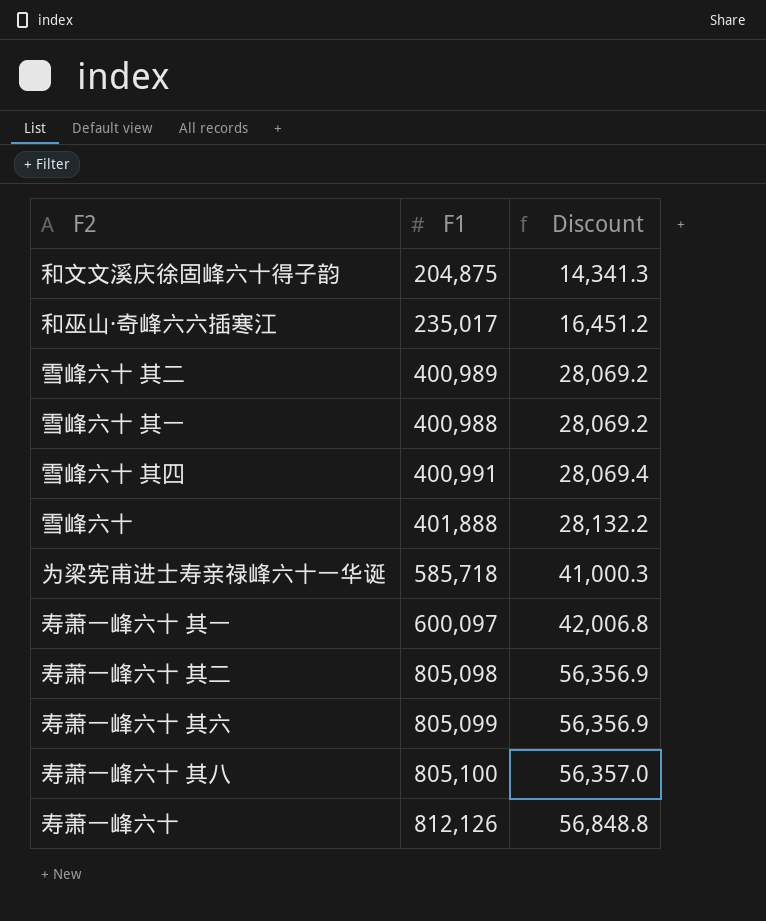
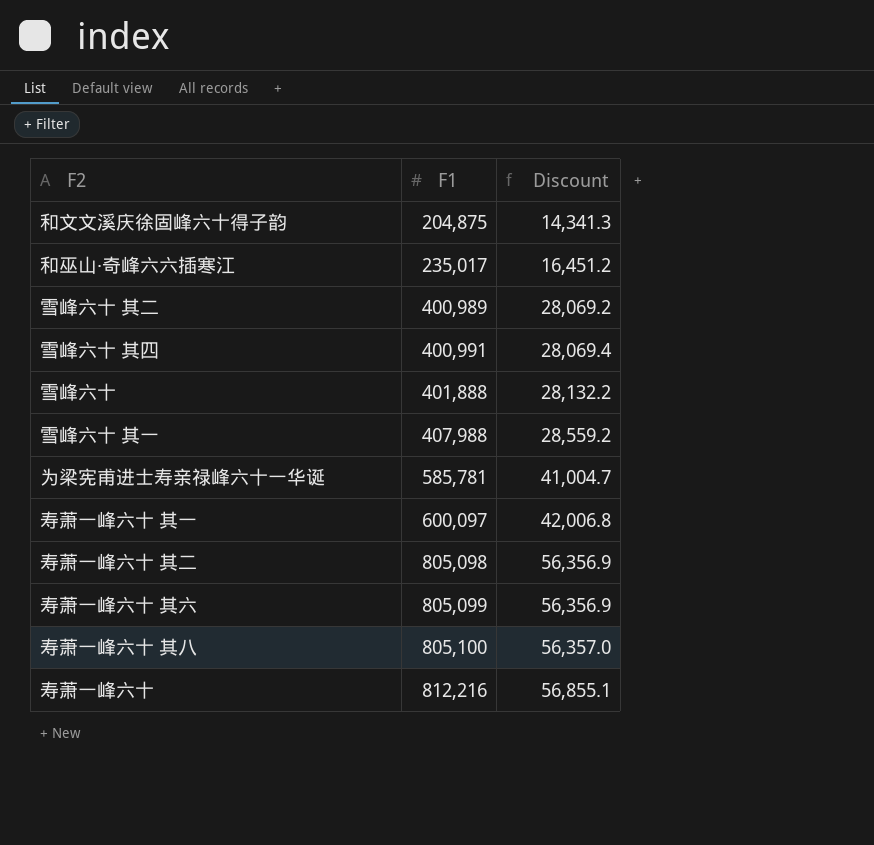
row order: Discount ascending -> F1 ascending
雪峰六十 其一 | F1: 400,988 -> 407,988
雪峰六十 其一 | Discount: 28,069.2 -> 28,559.2
为梁宪甫进士寿亲禄峰六十一华诞 | F1: 585,718 -> 585,781
为梁宪甫进士寿亲禄峰六十一华诞 | Discount: 41,000.3 -> 41,004.7
寿萧一峰六十 | F1: 812,126 -> 812,216
寿萧一峰六十 | Discount: 56,848.8 -> 56,855.1

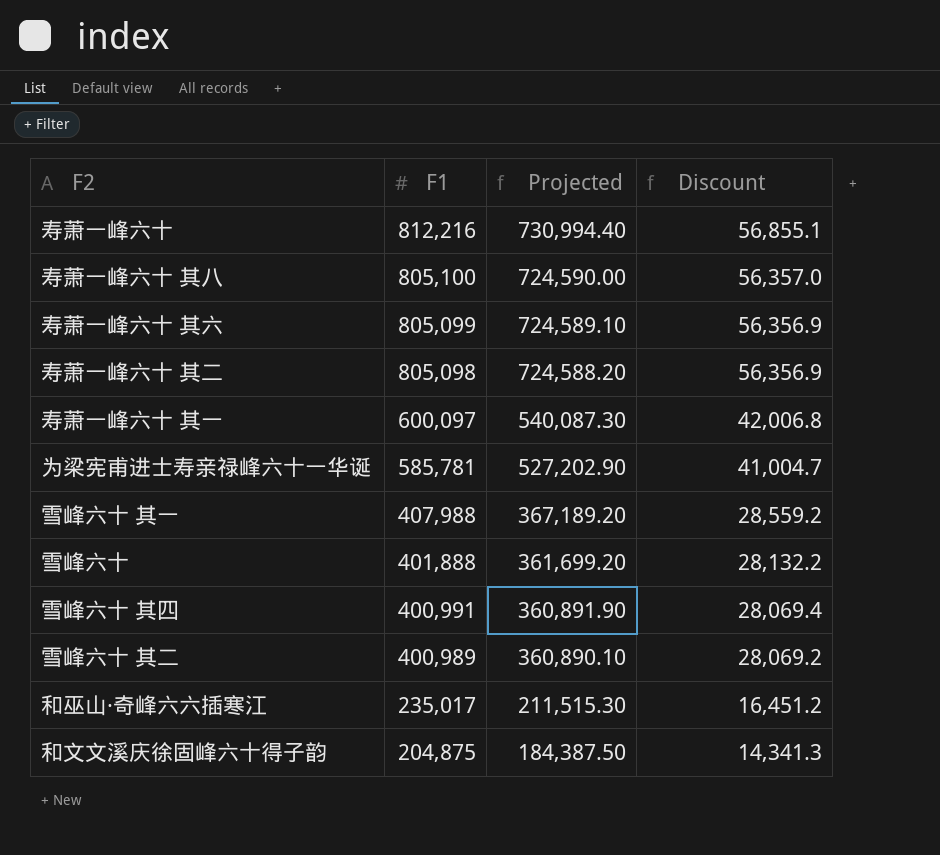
row order: F1 ascending -> F1 descending
column Projected | formula: none -> [F1] * 0.9

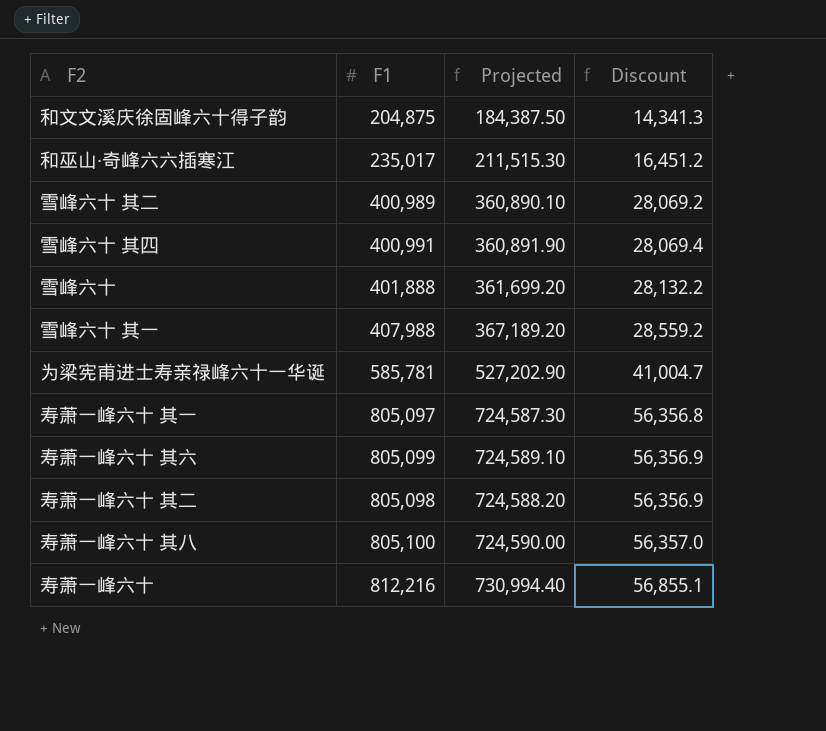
row order: F1 descending -> Discount ascending
寿萧一峰六十 其一 | F1: 600,097 -> 805,097
寿萧一峰六十 其一 | Projected: 540,087.30 -> 724,587.30
寿萧一峰六十 其一 | Discount: 42,006.8 -> 56,356.8

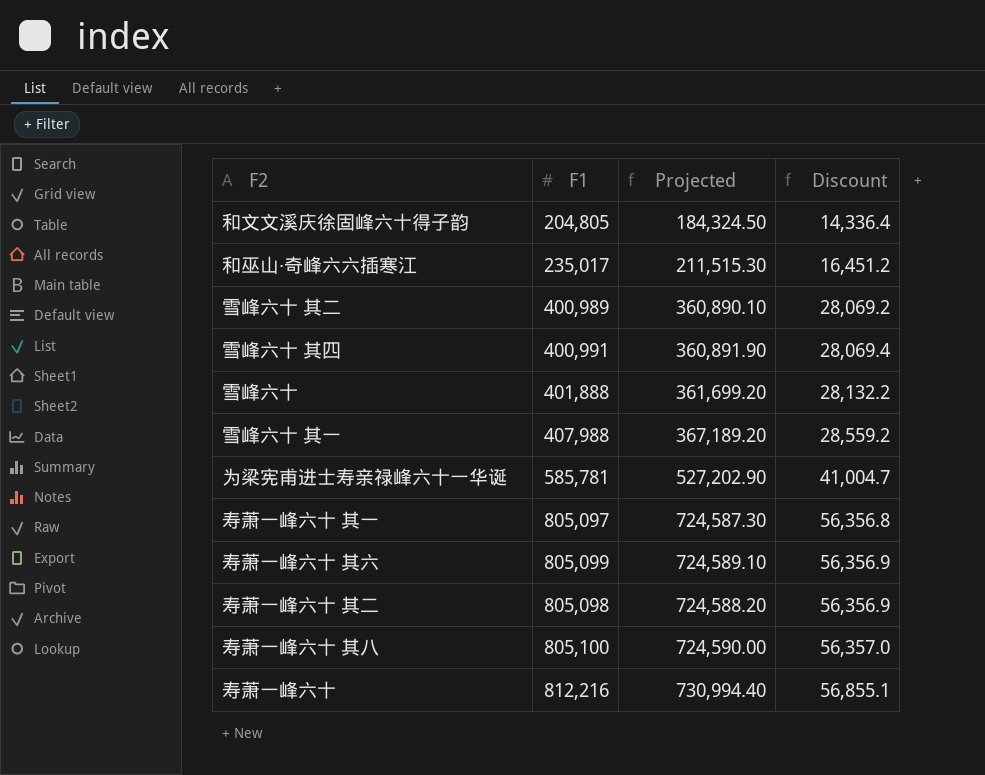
和文文溪庆徐固峰六十得子韵 | F1: 204,875 -> 204,805
和文文溪庆徐固峰六十得子韵 | Projected: 184,387.50 -> 184,324.50
和文文溪庆徐固峰六十得子韵 | Discount: 14,341.3 -> 14,336.4

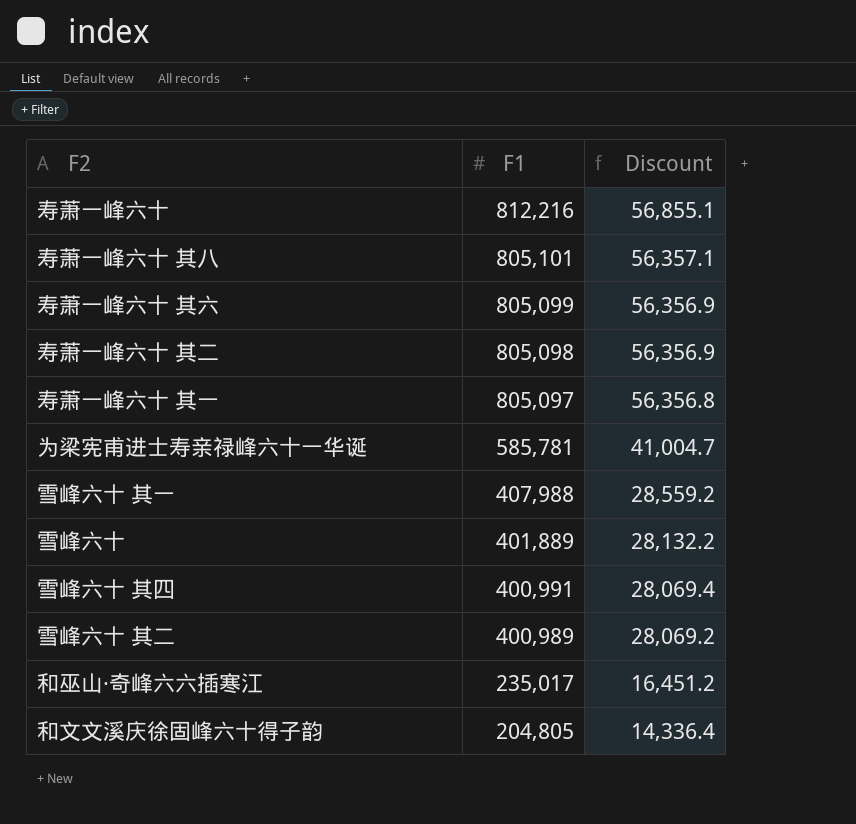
row order: Discount ascending -> F1 descending
column Projected | formula: [F1] * 0.9 -> none
寿萧一峰六十 其八 | F1: 805,100 -> 805,101
寿萧一峰六十 其八 | Discount: 56,357.0 -> 56,357.1
雪峰六十 | F1: 401,888 -> 401,889

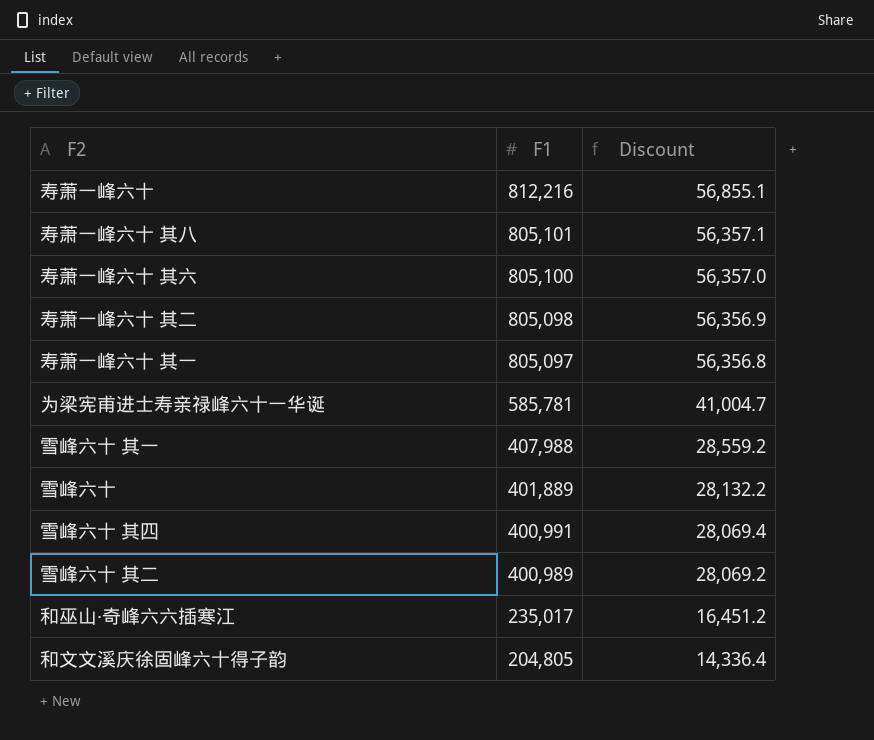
寿萧一峰六十 其六 | F1: 805,099 -> 805,100
寿萧一峰六十 其六 | Discount: 56,356.9 -> 56,357.0

